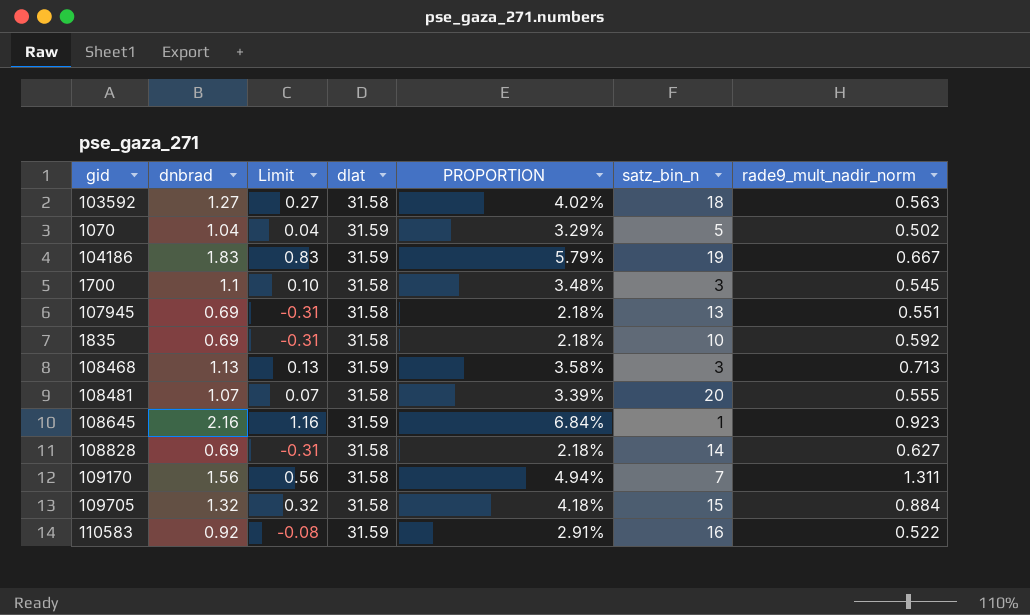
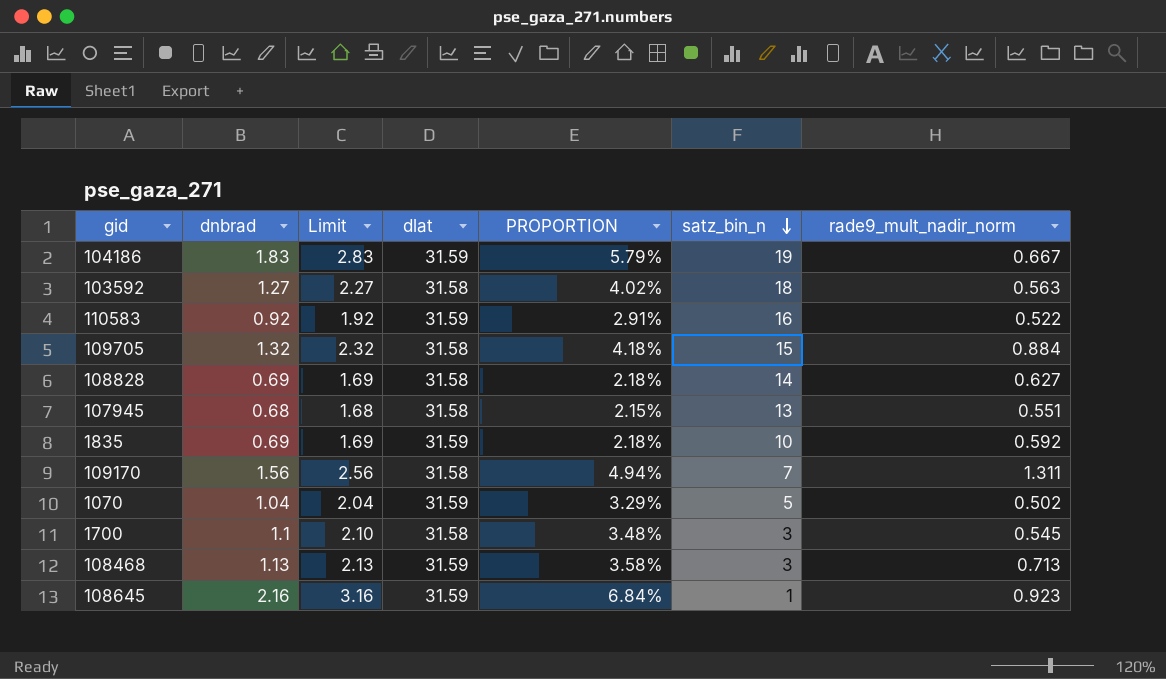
row order: none -> satz_bin_n descending
column Limit | formula: [dnbrad] - 1 -> [dnbrad] + 1
row 108481: 1.07 | 0.07 | 31.58 | 3.39% | 20 | 0.555 -> none
107945 | dnbrad: 0.69 -> 0.68
107945 | PROPORTION: 2.18% -> 2.15%
1835 | dlat: 31.58 -> 31.59

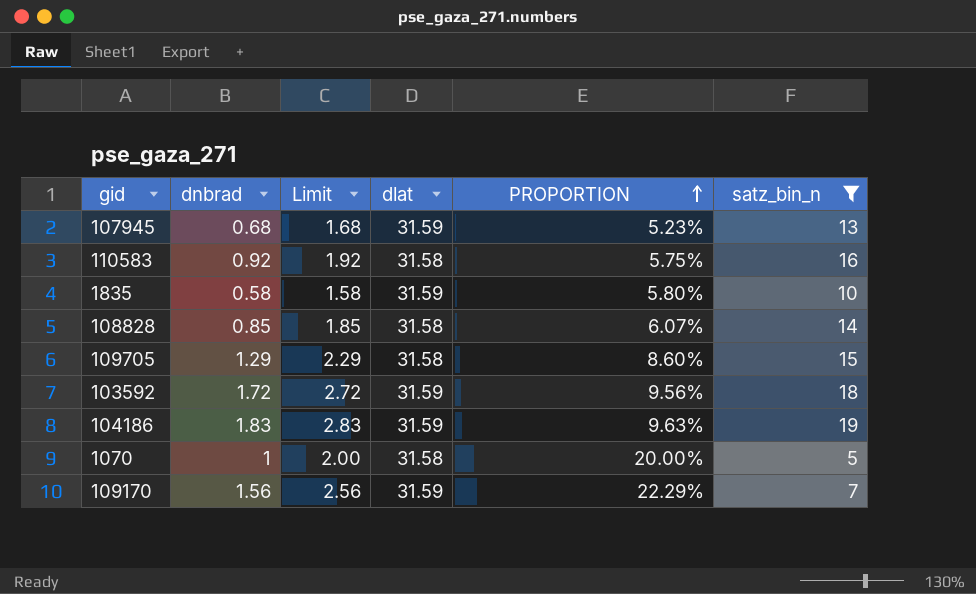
filter: none -> satz_bin_n >= 5
row order: satz_bin_n descending -> PROPORTION ascending
column rade9_mult_nadir_norm | position: 7 -> none
column PROPORTION | formula: [dnbrad] / [dlat] -> [dnbrad] / [satz_bin_n]
107945 | dlat: 31.58 -> 31.59
110583 | dlat: 31.59 -> 31.58
1835 | dnbrad: 0.69 -> 0.58
1835 | Limit: 1.69 -> 1.58
108828 | dnbrad: 0.69 -> 0.85
108828 | Limit: 1.69 -> 1.85
109705 | dnbrad: 1.32 -> 1.29
109705 | Limit: 2.32 -> 2.29
103592 | dnbrad: 1.27 -> 1.72
103592 | Limit: 2.27 -> 2.72
103592 | dlat: 31.58 -> 31.59
1070 | dnbrad: 1.04 -> 1
1070 | Limit: 2.04 -> 2.00
1070 | dlat: 31.59 -> 31.58
109170 | dlat: 31.58 -> 31.59

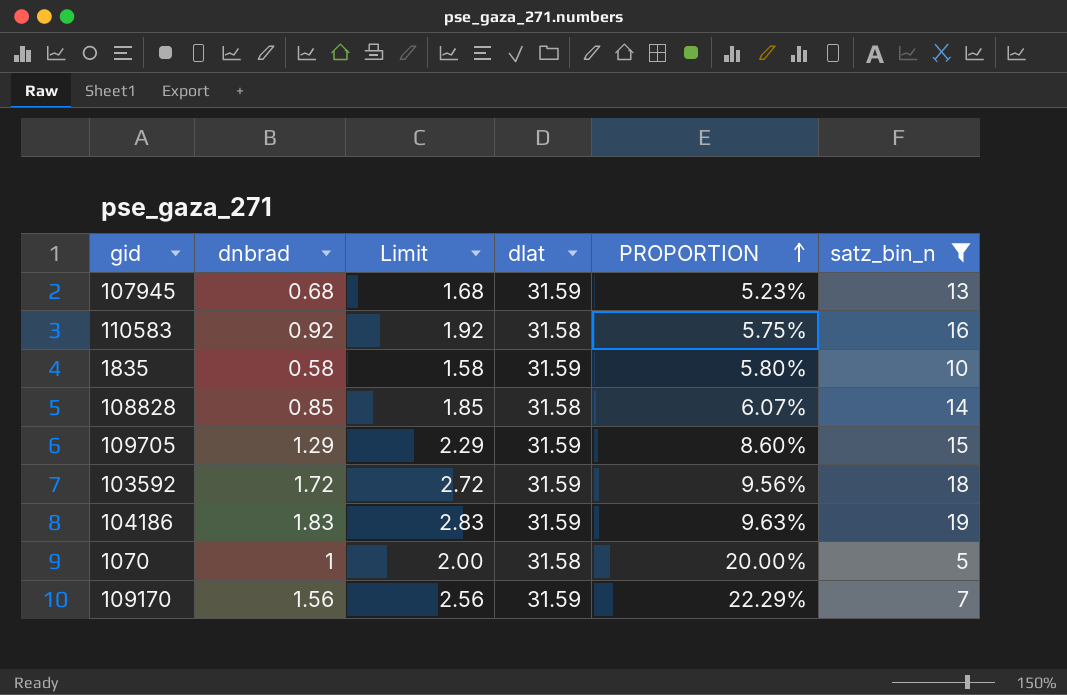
109705 | dlat: 31.58 -> 31.59

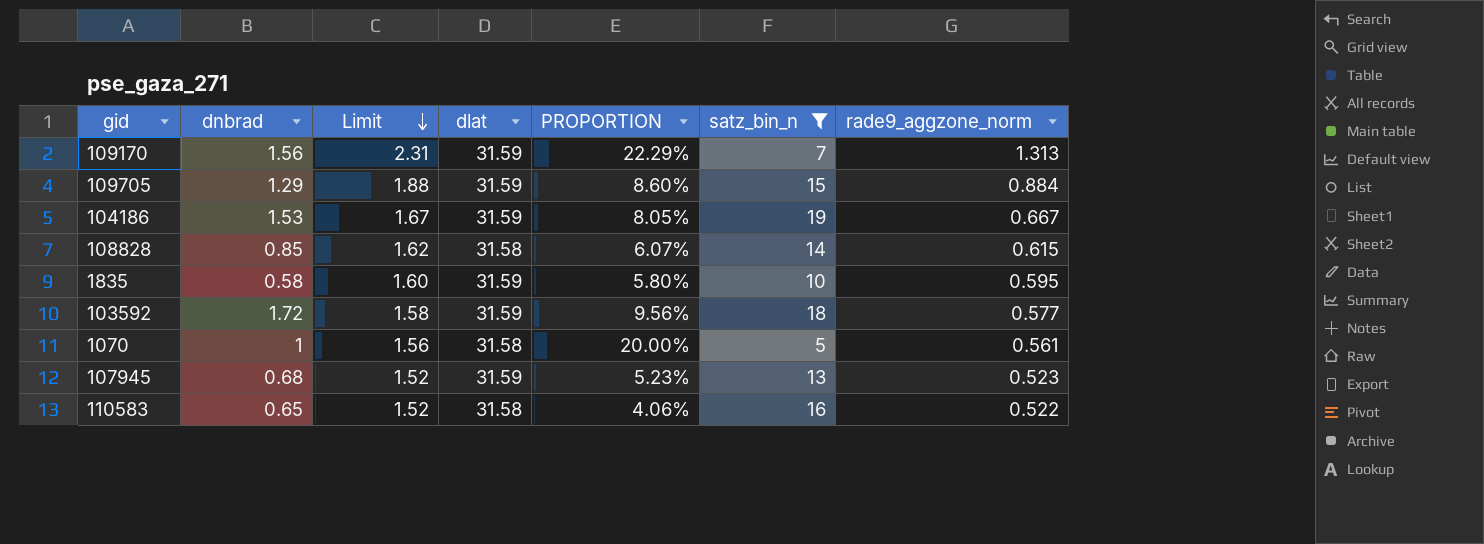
row order: PROPORTION ascending -> Limit descending
column Limit | formula: [dnbrad] + 1 -> [rade9_aggzone_norm] + 1
column rade9_aggzone_norm | position: none -> 7
104186 | dnbrad: 1.83 -> 1.53
104186 | PROPORTION: 9.63% -> 8.05%
110583 | dnbrad: 0.92 -> 0.65
110583 | PROPORTION: 5.75% -> 4.06%

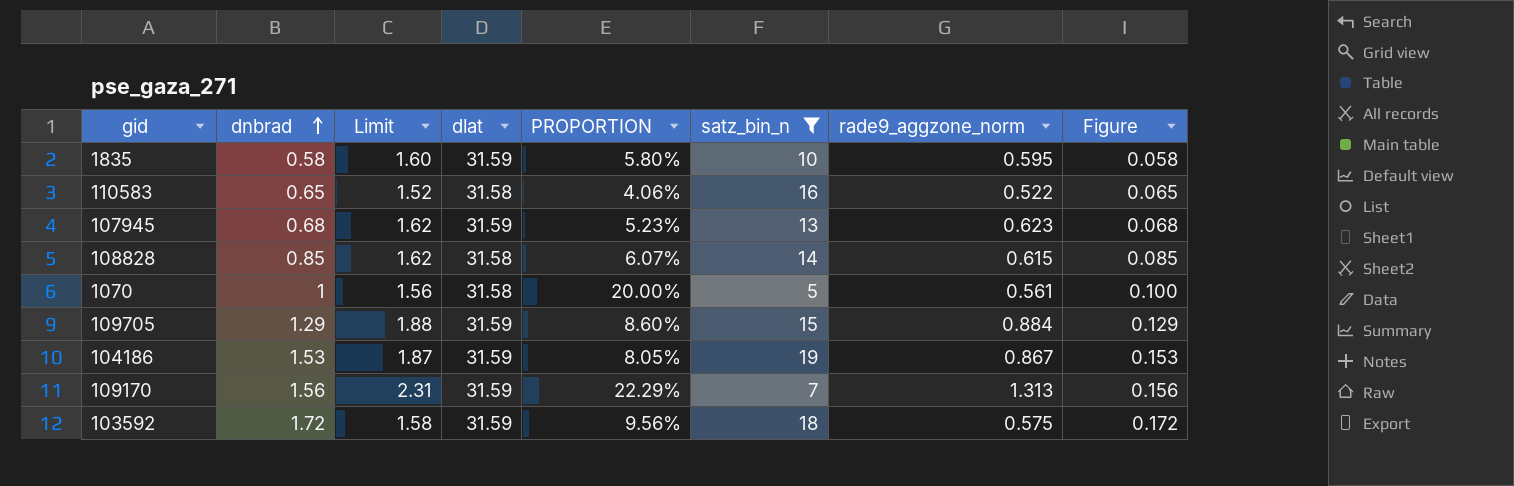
row order: Limit descending -> dnbrad ascending
column Figure | formula: none -> [dnbrad] * 0.1
107945 | Limit: 1.52 -> 1.62
107945 | rade9_aggzone_norm: 0.523 -> 0.623
104186 | Limit: 1.67 -> 1.87
104186 | rade9_aggzone_norm: 0.667 -> 0.867
103592 | rade9_aggzone_norm: 0.577 -> 0.575

